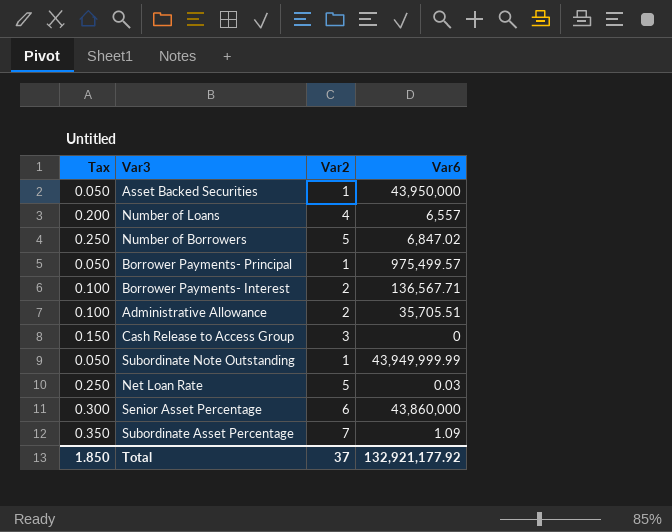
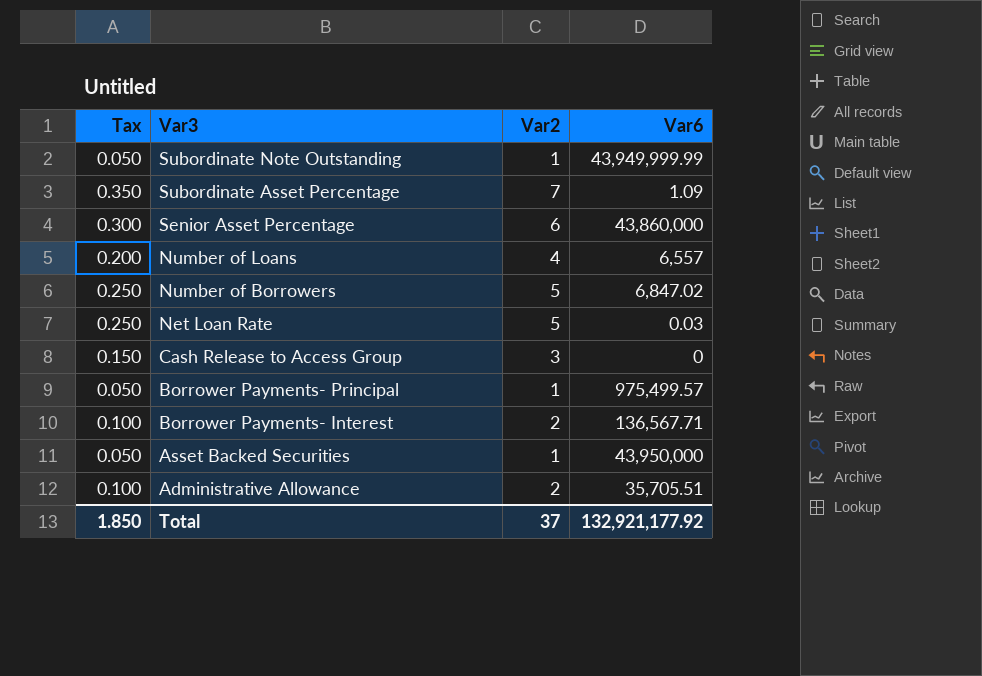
row order: none -> Var3 descending

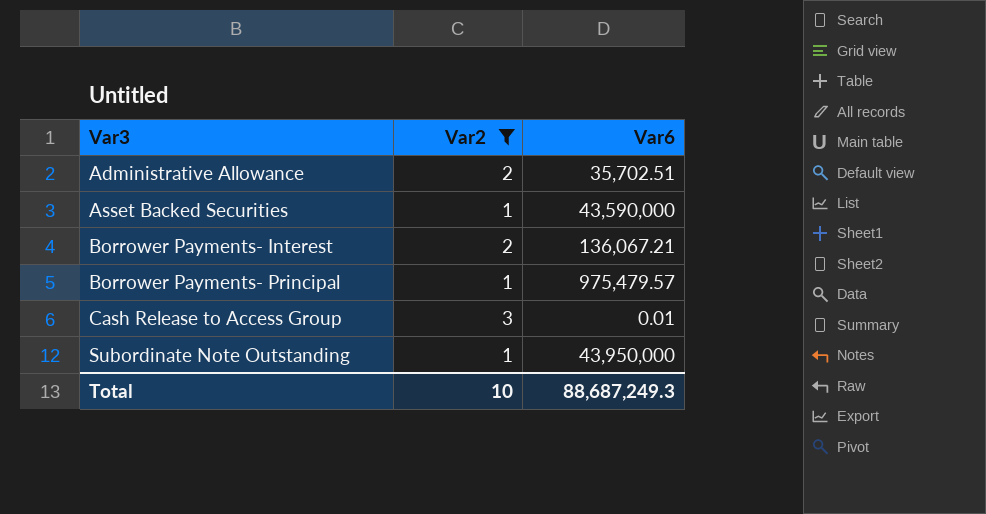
filter: none -> Var2 <= 3
row order: Var3 descending -> Var3 ascending
column Tax | formula: [Var2] * 0.05 -> none
Administrative Allowance | Var6: 35,705.51 -> 35,702.51
Asset Backed Securities | Var6: 43,950,000 -> 43,590,000
Borrower Payments- Interest | Var6: 136,567.71 -> 136,067.21
Borrower Payments- Principal | Var6: 975,499.57 -> 975,479.57
Cash Release to Access Group | Var6: 0 -> 0.01
Subordinate Note Outstanding | Var6: 43,949,999.99 -> 43,950,000
Total | Var2: 37 -> 10
Total | Var6: 132,921,177.92 -> 88,687,249.3

